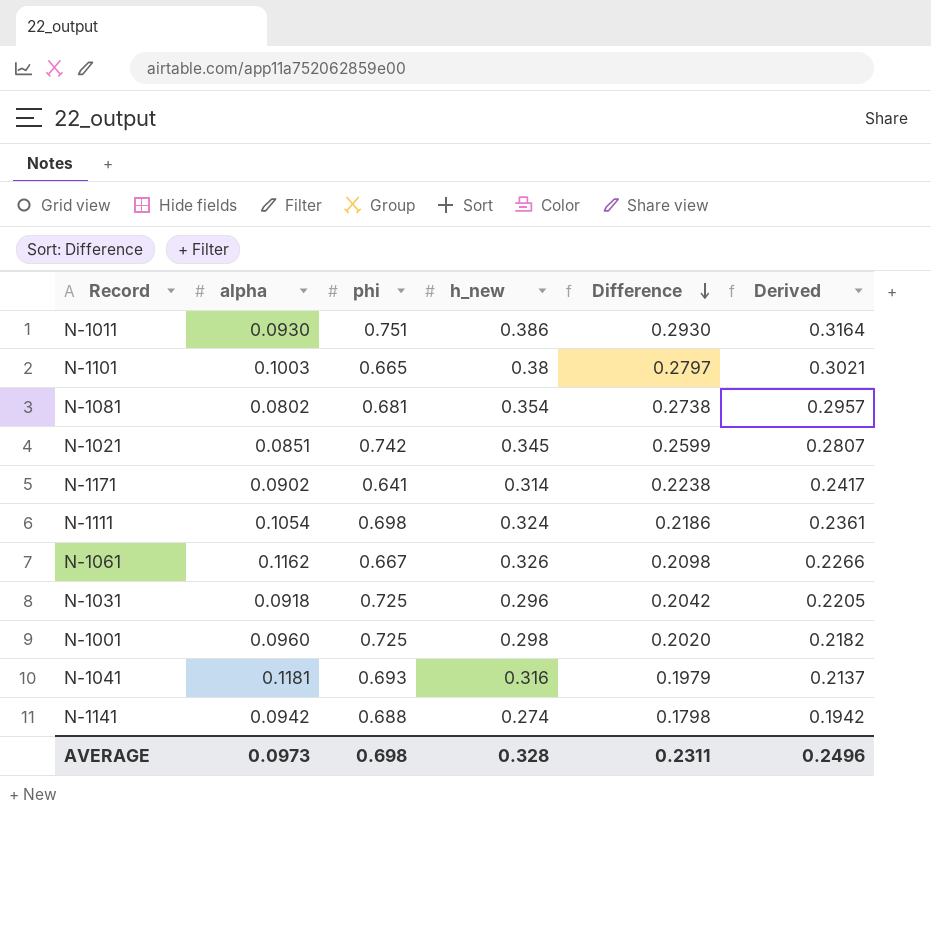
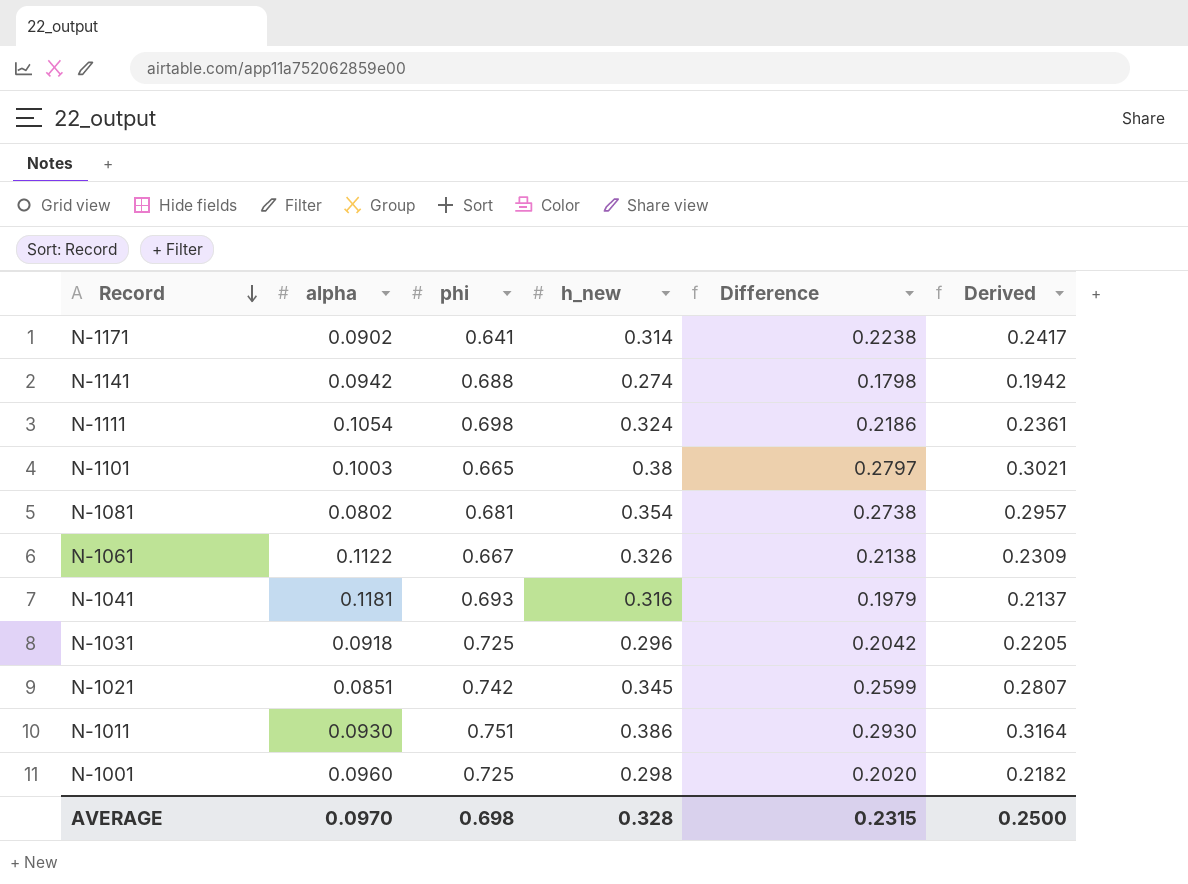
row order: Difference descending -> Record descending
N-1061 | alpha: 0.1162 -> 0.1122
N-1061 | Difference: 0.2098 -> 0.2138
N-1061 | Derived: 0.2266 -> 0.2309
AVERAGE | alpha: 0.0973 -> 0.0970
AVERAGE | Difference: 0.2311 -> 0.2315
AVERAGE | Derived: 0.2496 -> 0.2500

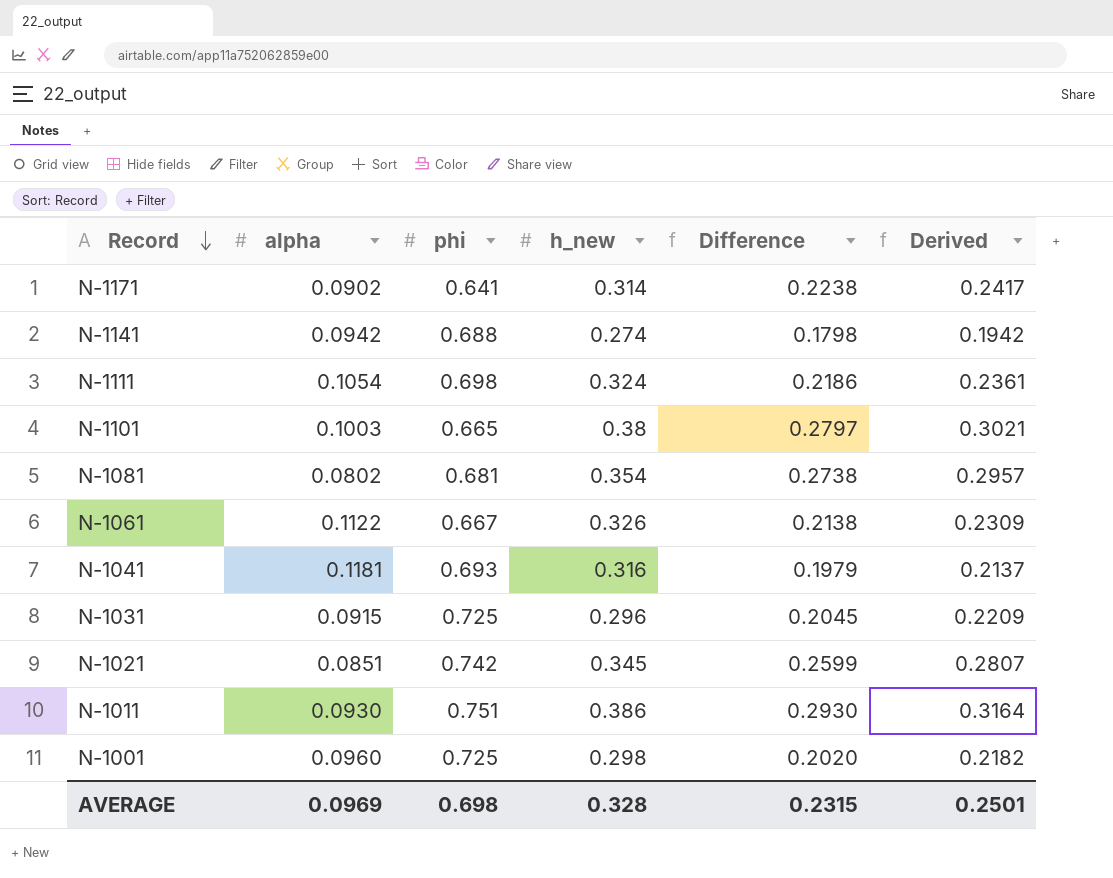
N-1031 | alpha: 0.0918 -> 0.0915
N-1031 | Difference: 0.2042 -> 0.2045
N-1031 | Derived: 0.2205 -> 0.2209
AVERAGE | alpha: 0.0970 -> 0.0969
AVERAGE | Derived: 0.2500 -> 0.2501

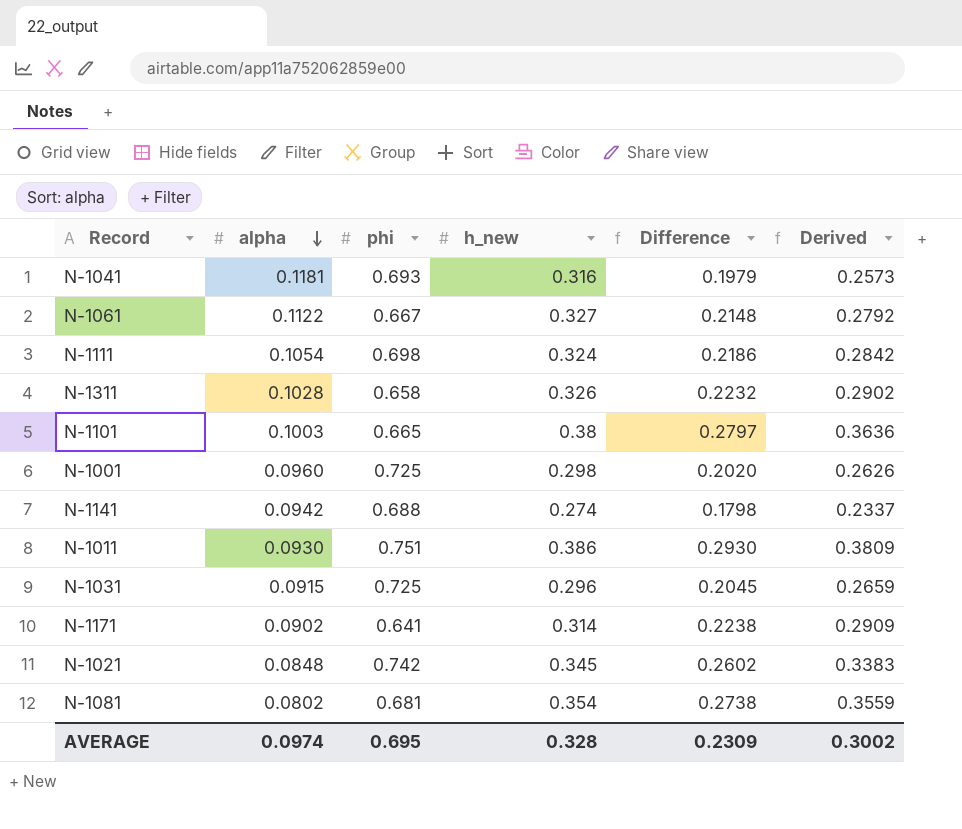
row order: Record descending -> alpha descending
column Derived | formula: [Difference] * 1.08 -> [Difference] * 1.3
N-1061 | h_new: 0.326 -> 0.327
N-1061 | Difference: 0.2138 -> 0.2148
row N-1311: none -> 0.1028 | 0.658 | 0.326 | 0.2232 | 0.2902
N-1021 | alpha: 0.0851 -> 0.0848
N-1021 | Difference: 0.2599 -> 0.2602
AVERAGE | alpha: 0.0969 -> 0.0974
AVERAGE | phi: 0.698 -> 0.695
AVERAGE | Difference: 0.2315 -> 0.2309
AVERAGE | Derived: 0.2501 -> 0.3002

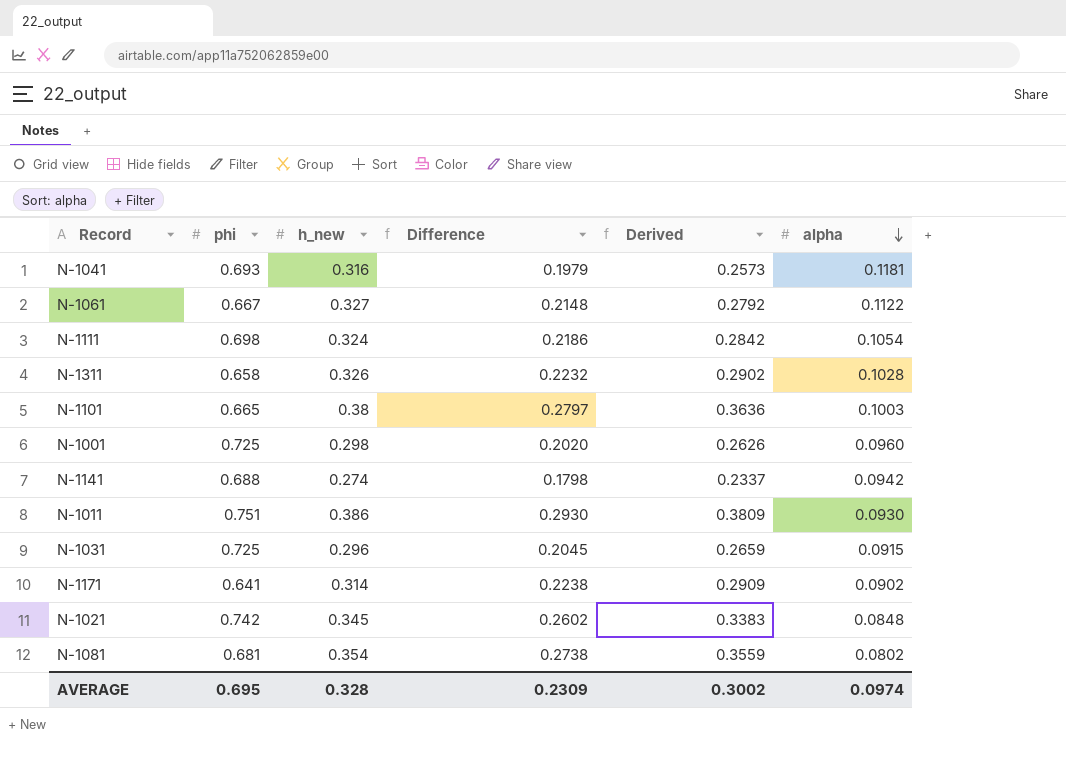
column alpha | position: 2 -> 6

